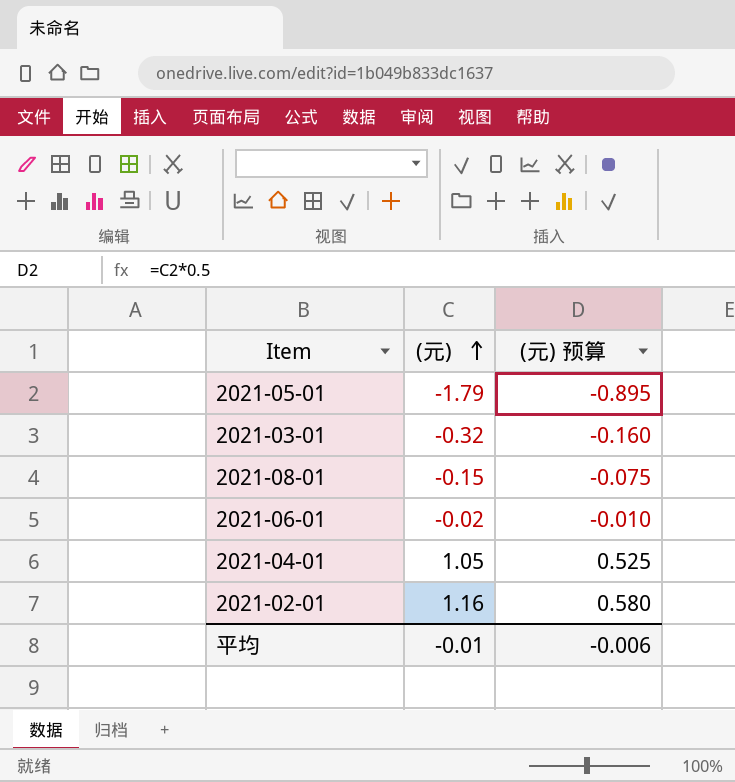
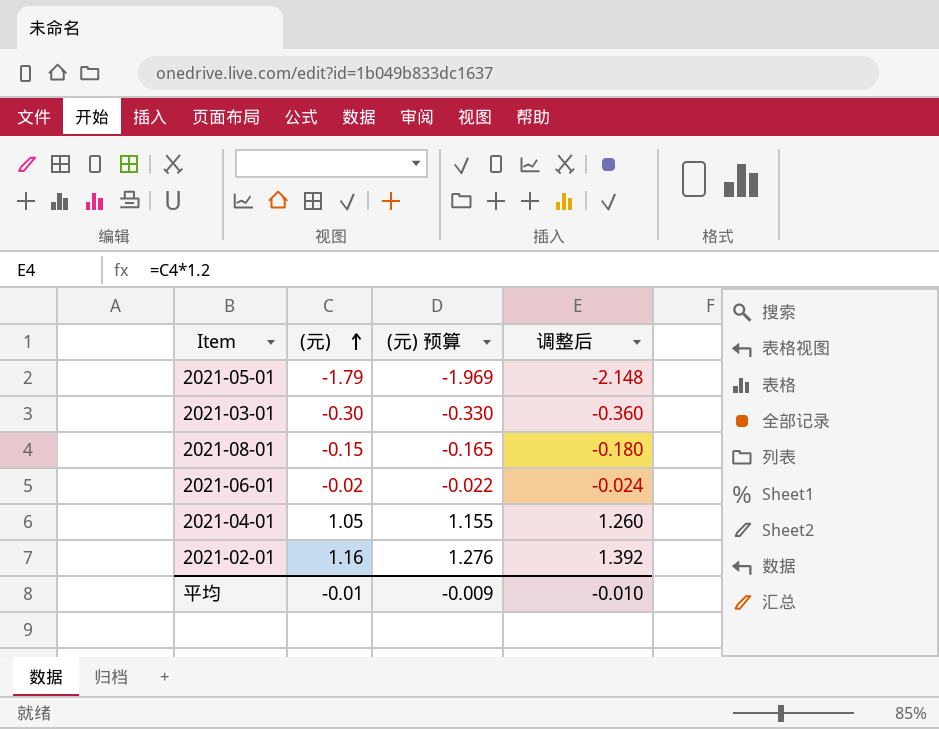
column (元) 预算 | formula: [(元)] * 0.5 -> [(元)] * 1.1
column 调整后 | formula: none -> [(元)] * 1.2
2021-03-01 | (元): -0.32 -> -0.30
平均 | (元) 预算: -0.006 -> -0.009

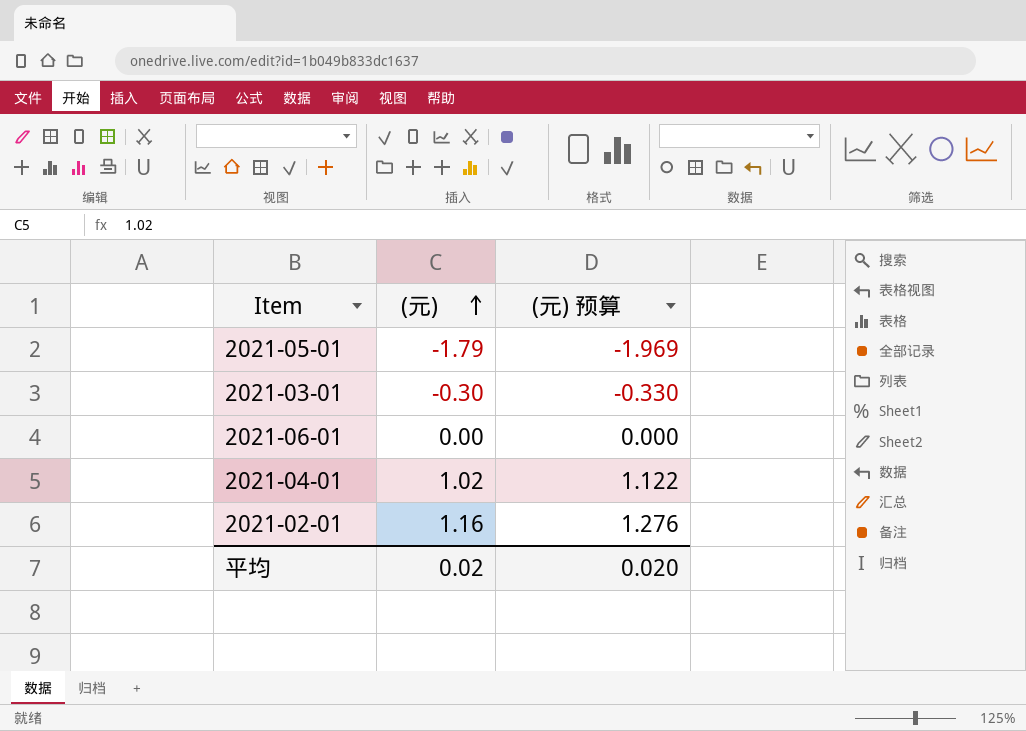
column 调整后 | formula: [(元)] * 1.2 -> none
row 2021-08-01: -0.15 | -0.165 | -0.180 -> none
2021-06-01 | (元): -0.02 -> 0.00
2021-06-01 | (元) 预算: -0.022 -> 0.000
2021-04-01 | (元): 1.05 -> 1.02
2021-04-01 | (元) 预算: 1.155 -> 1.122
平均 | (元): -0.01 -> 0.02
平均 | (元) 预算: -0.009 -> 0.020

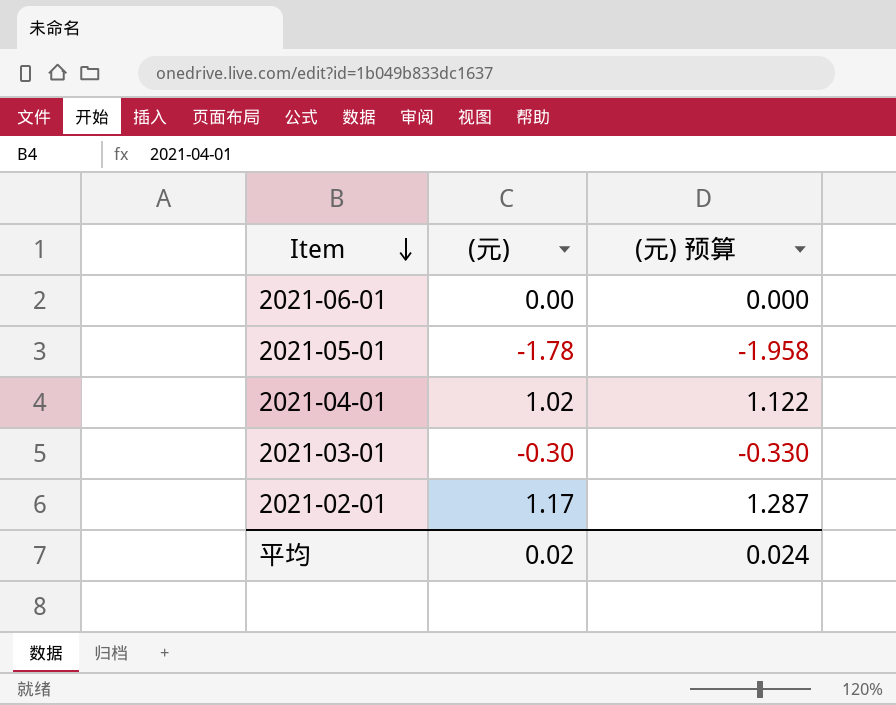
row order: (元) ascending -> Item descending
2021-05-01 | (元): -1.79 -> -1.78
2021-05-01 | (元) 预算: -1.969 -> -1.958
2021-02-01 | (元): 1.16 -> 1.17
2021-02-01 | (元) 预算: 1.276 -> 1.287
平均 | (元) 预算: 0.020 -> 0.024

